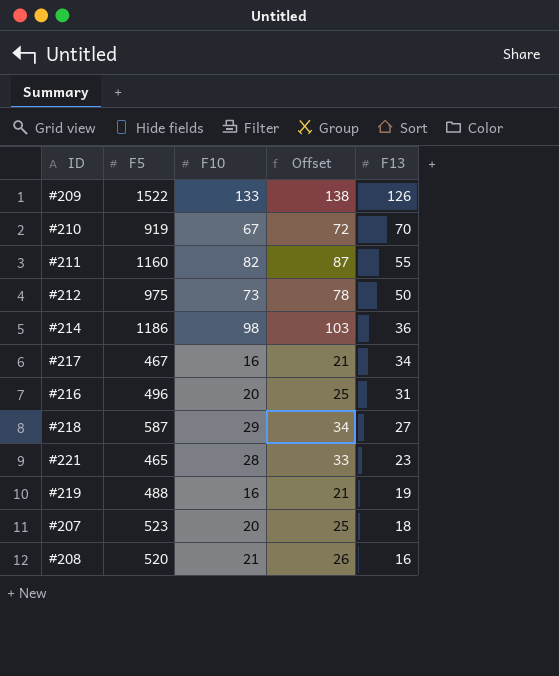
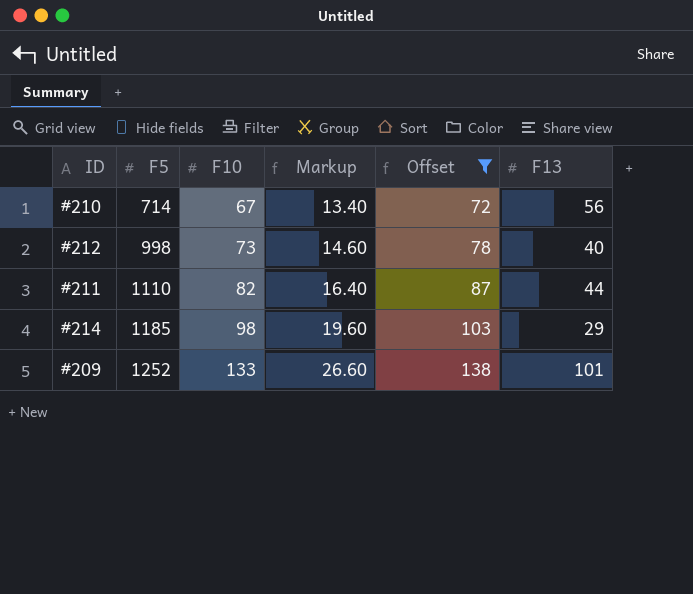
filter: none -> Offset >= 72
row order: F13 descending -> F5 ascending
column Markup | formula: none -> [F10] * 0.2
#210 | F5: 919 -> 714
#210 | F13: 70 -> 56
#212 | F5: 975 -> 998
#212 | F13: 50 -> 40
#211 | F5: 1160 -> 1110
#211 | F13: 55 -> 44
#214 | F5: 1186 -> 1185
#214 | F13: 36 -> 29
#209 | F5: 1522 -> 1252
#209 | F13: 126 -> 101

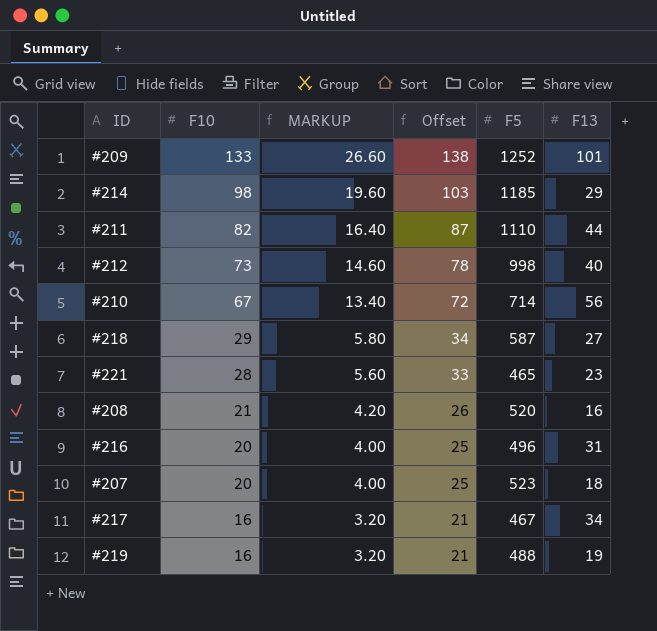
filter: Offset >= 72 -> none
row order: F5 ascending -> F10 descending
column name: Markup -> MARKUP
column F5 | position: 2 -> 5

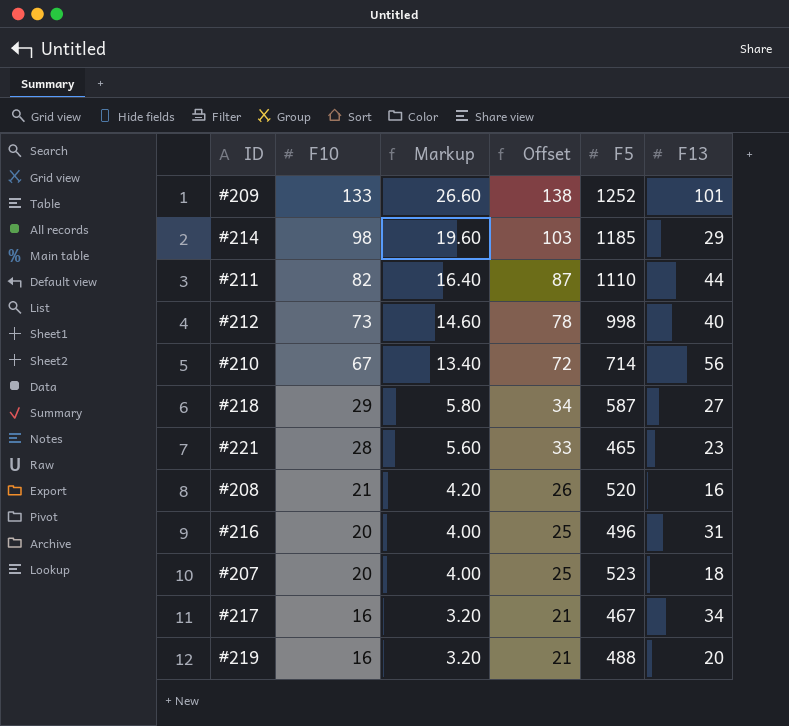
column name: MARKUP -> Markup
#219 | F13: 19 -> 20

